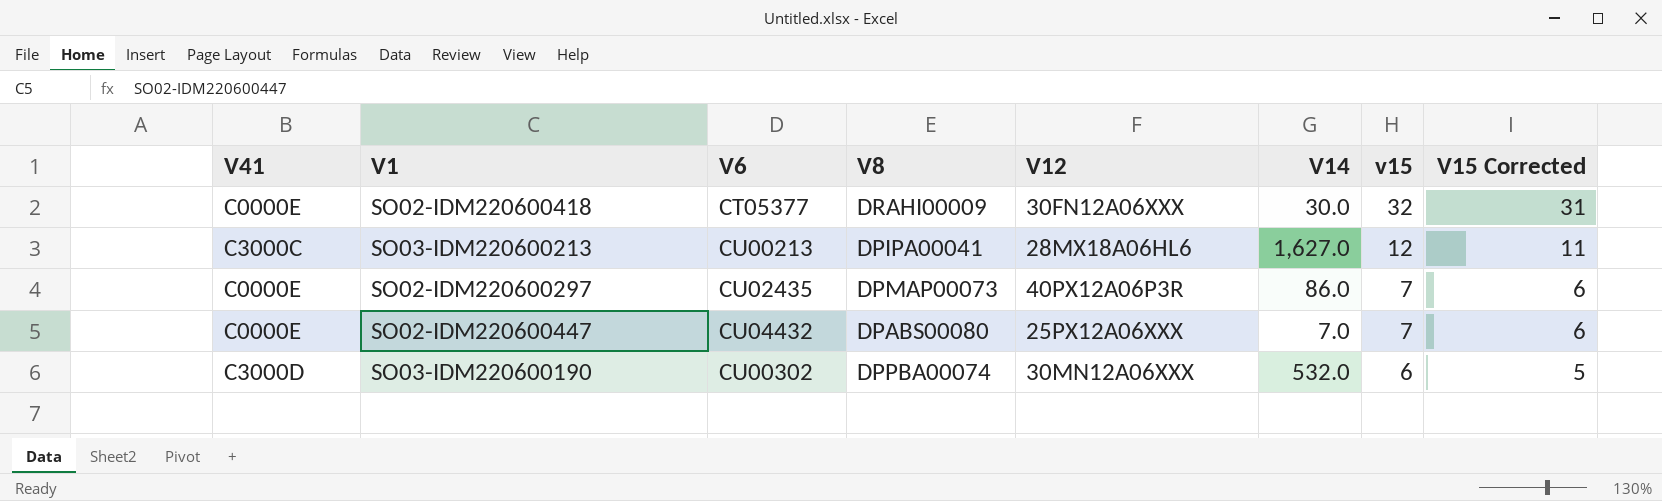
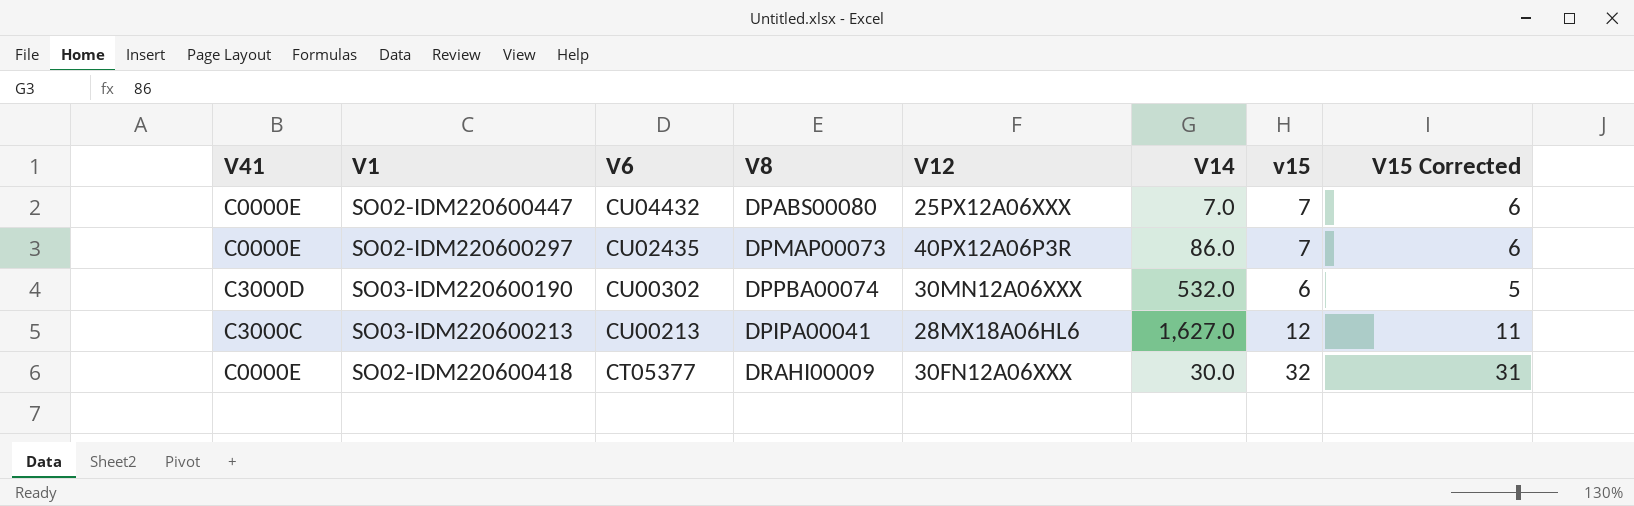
row order: v15 descending -> V6 descending

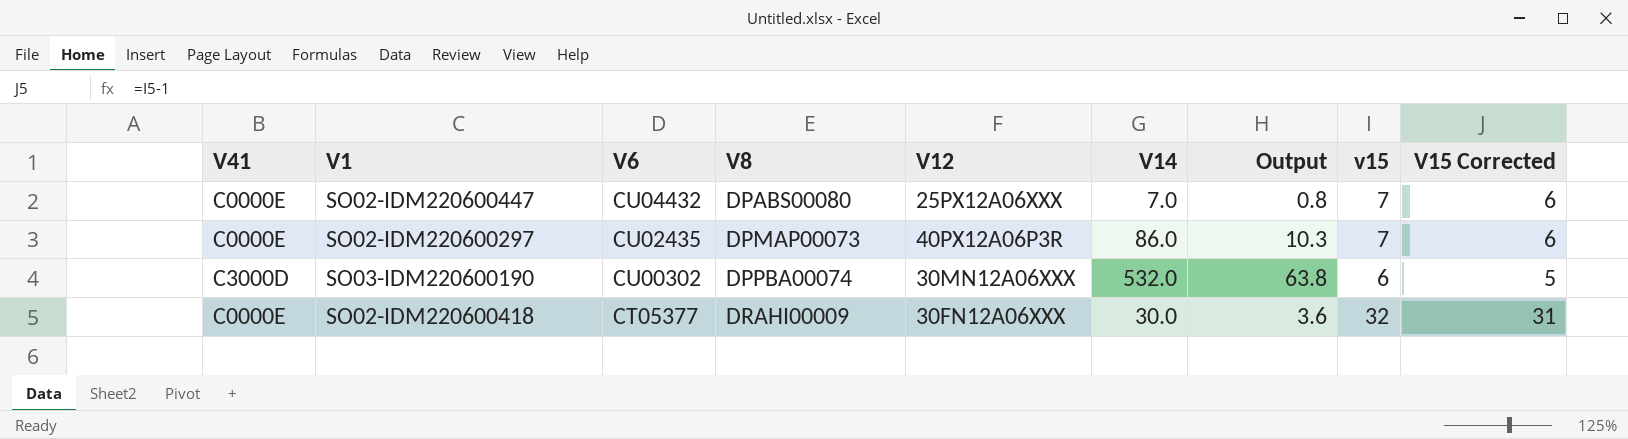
column Output | formula: none -> [V14] * 0.12
row SO03-IDM220600213: C3000C | CU00213 | DPIPA00041 | 28MX18A06HL6 | 1,627.0 | 12 | 11 -> none

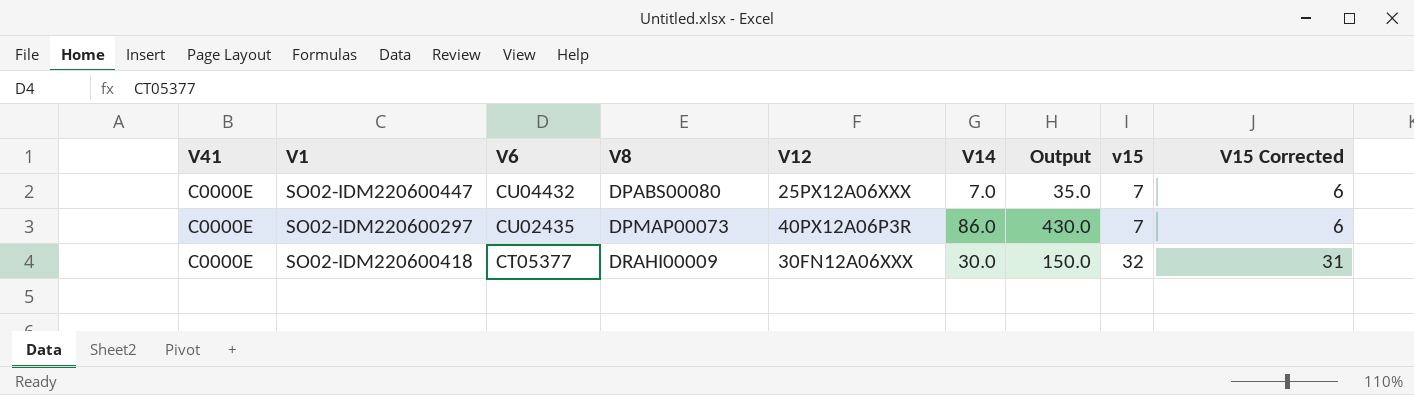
column Output | formula: [V14] * 0.12 -> [V14] * 5
row SO03-IDM220600190: C3000D | CU00302 | DPPBA00074 | 30MN12A06XXX | 532.0 | 63.8 | 6 | 5 -> none

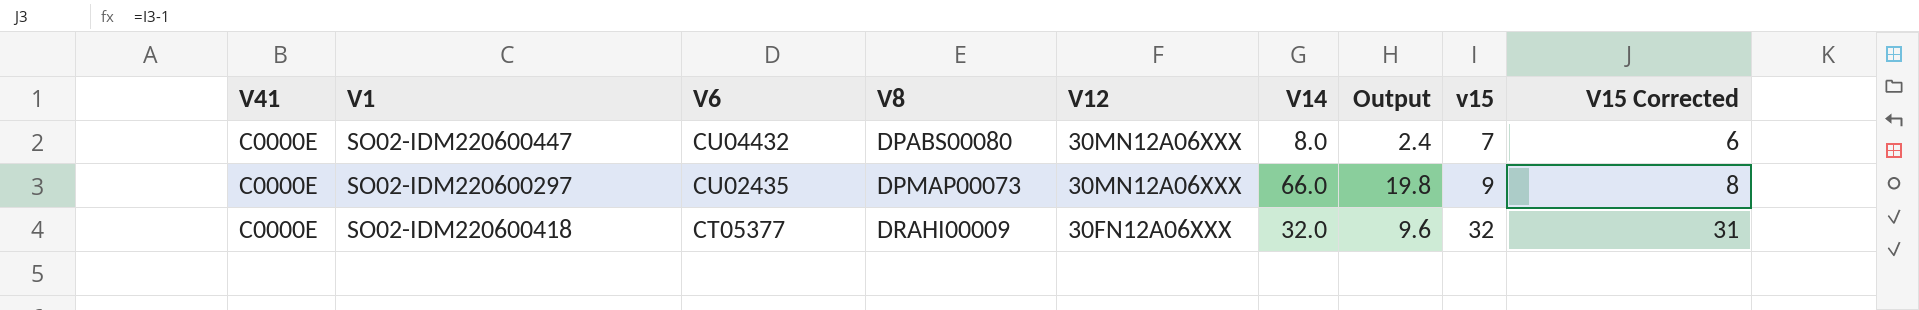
column Output | formula: [V14] * 5 -> [V14] * 0.3
SO02-IDM220600447 | V12: 25PX12A06XXX -> 30MN12A06XXX
SO02-IDM220600447 | V14: 7.0 -> 8.0
SO02-IDM220600297 | V12: 40PX12A06P3R -> 30MN12A06XXX
SO02-IDM220600297 | V14: 86.0 -> 66.0
SO02-IDM220600297 | v15: 7 -> 9
SO02-IDM220600297 | V15 Corrected: 6 -> 8
SO02-IDM220600418 | V14: 30.0 -> 32.0

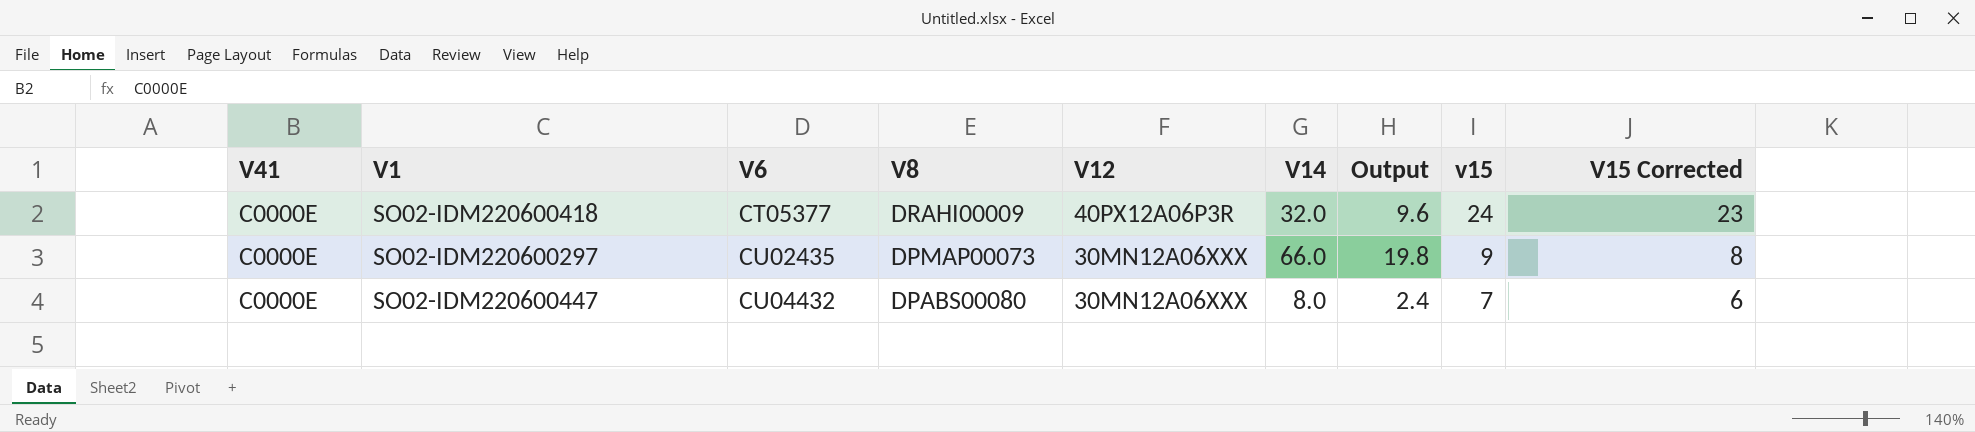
row order: V6 descending -> V6 ascending
SO02-IDM220600418 | V12: 30FN12A06XXX -> 40PX12A06P3R
SO02-IDM220600418 | v15: 32 -> 24
SO02-IDM220600418 | V15 Corrected: 31 -> 23

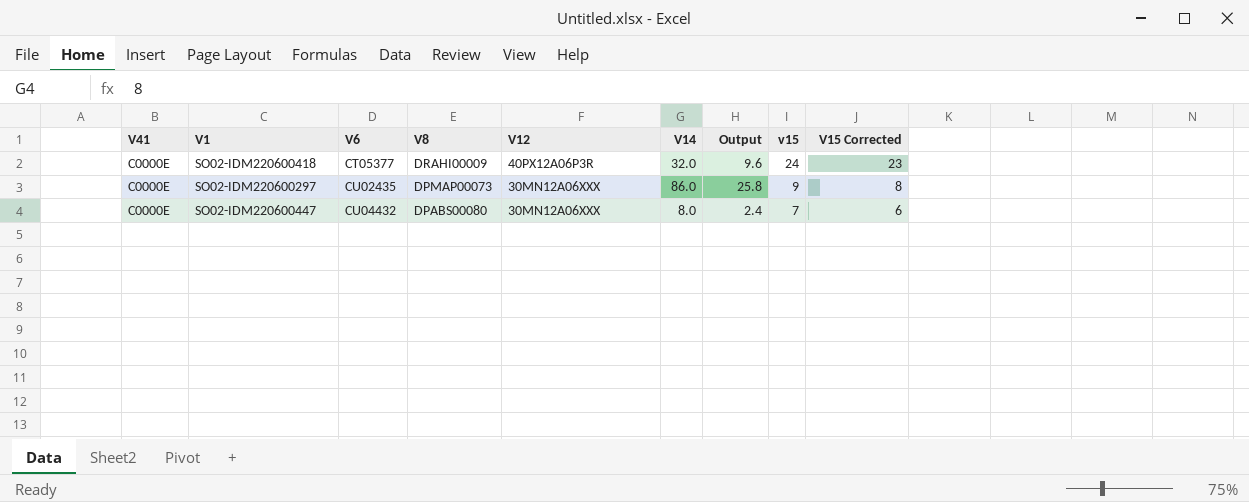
SO02-IDM220600297 | V14: 66.0 -> 86.0
SO02-IDM220600297 | Output: 19.8 -> 25.8

